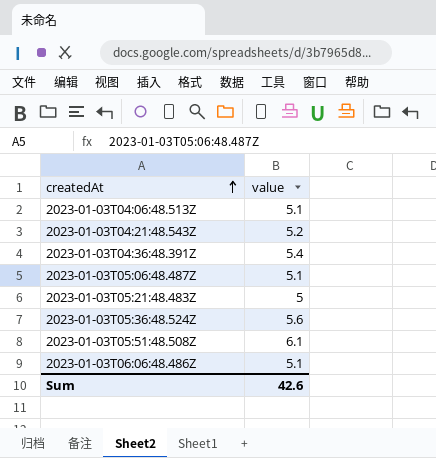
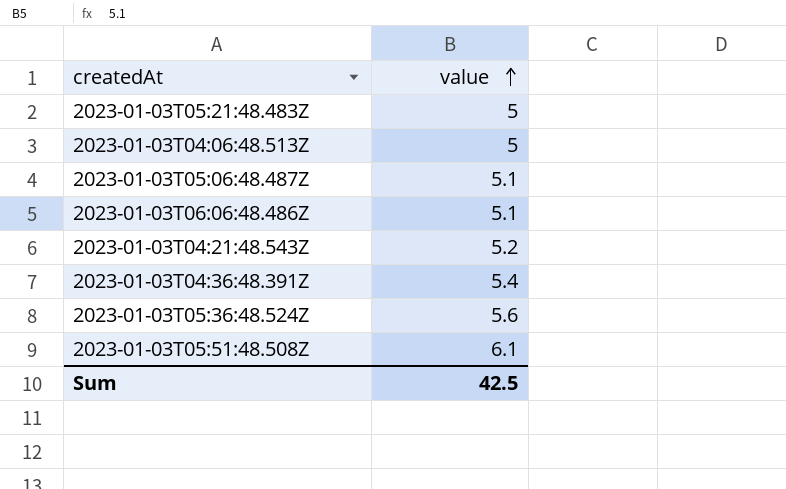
row order: createdAt ascending -> value ascending
2023-01-03T04:06:48.513Z | value: 5.1 -> 5
Sum | value: 42.6 -> 42.5

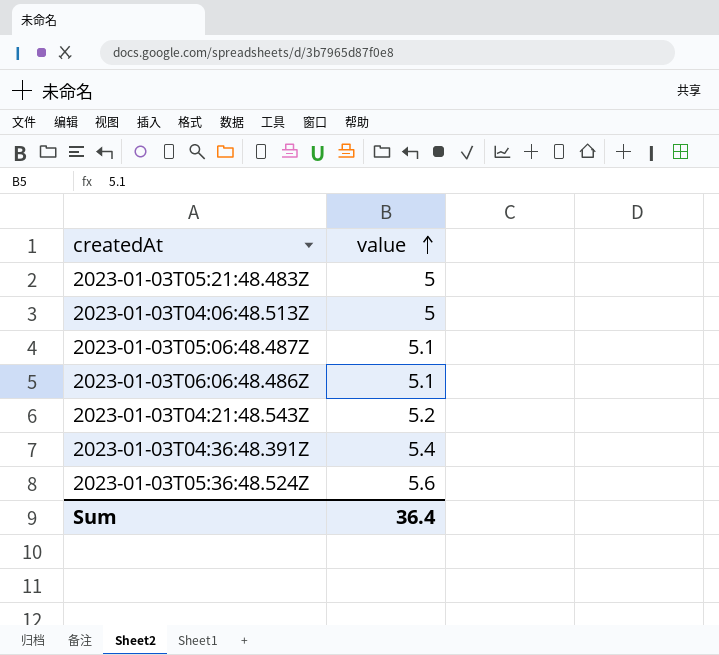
row 2023-01-03T05:51:48.508Z: 6.1 -> none
Sum | value: 42.5 -> 36.4

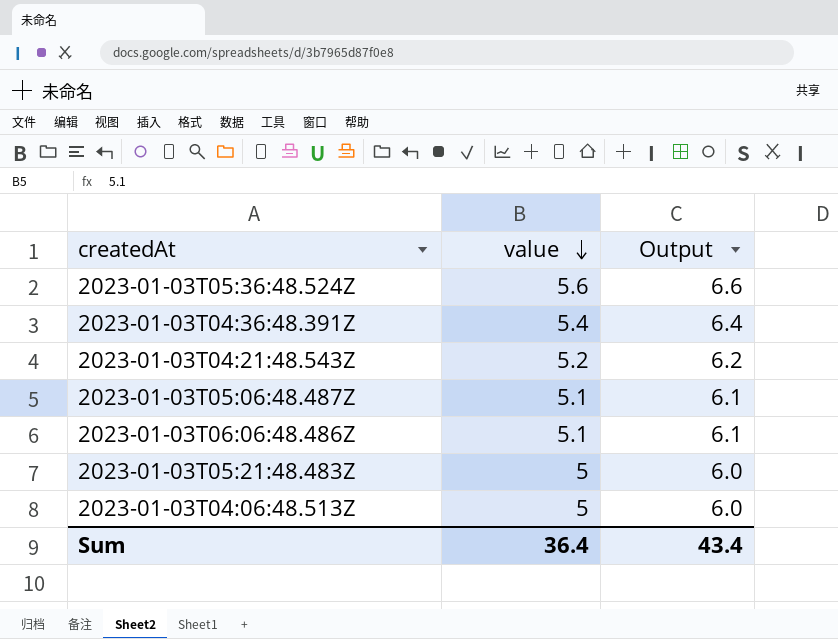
row order: value ascending -> value descending
column Output | formula: none -> [value] + 1

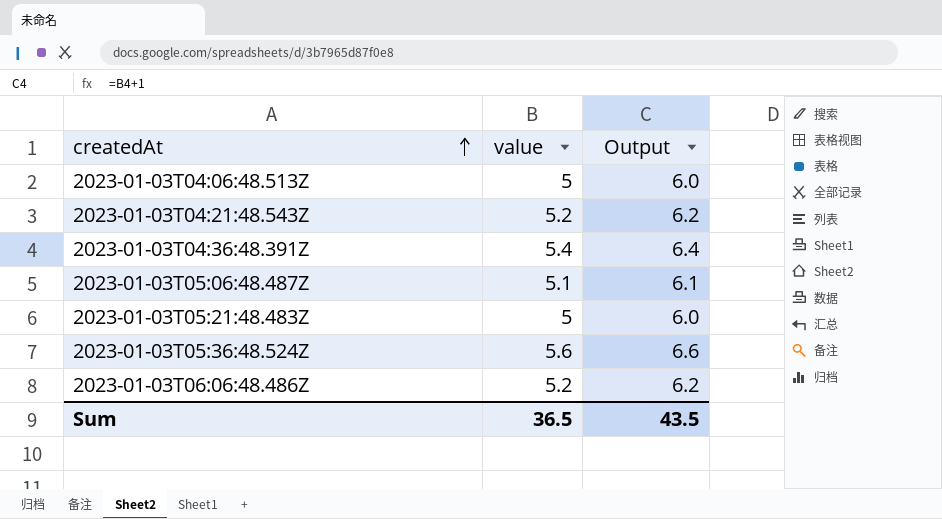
row order: value descending -> createdAt ascending
2023-01-03T06:06:48.486Z | value: 5.1 -> 5.2
2023-01-03T06:06:48.486Z | Output: 6.1 -> 6.2
Sum | value: 36.4 -> 36.5
Sum | Output: 43.4 -> 43.5

